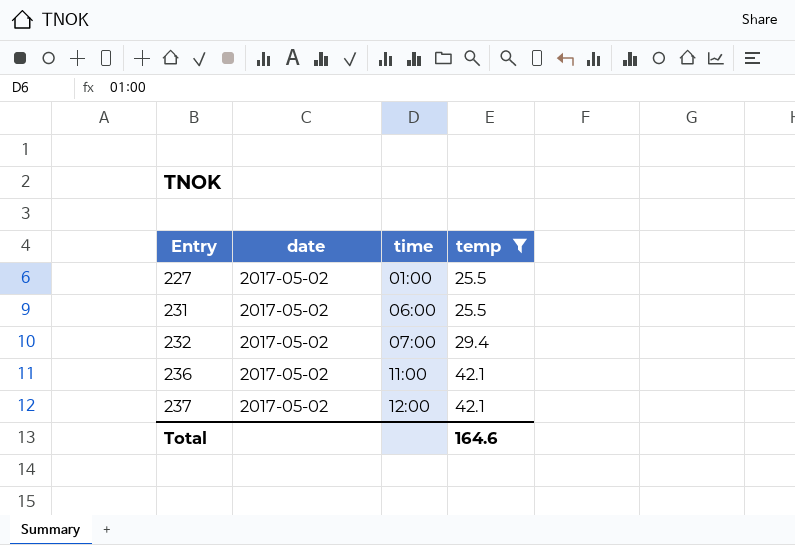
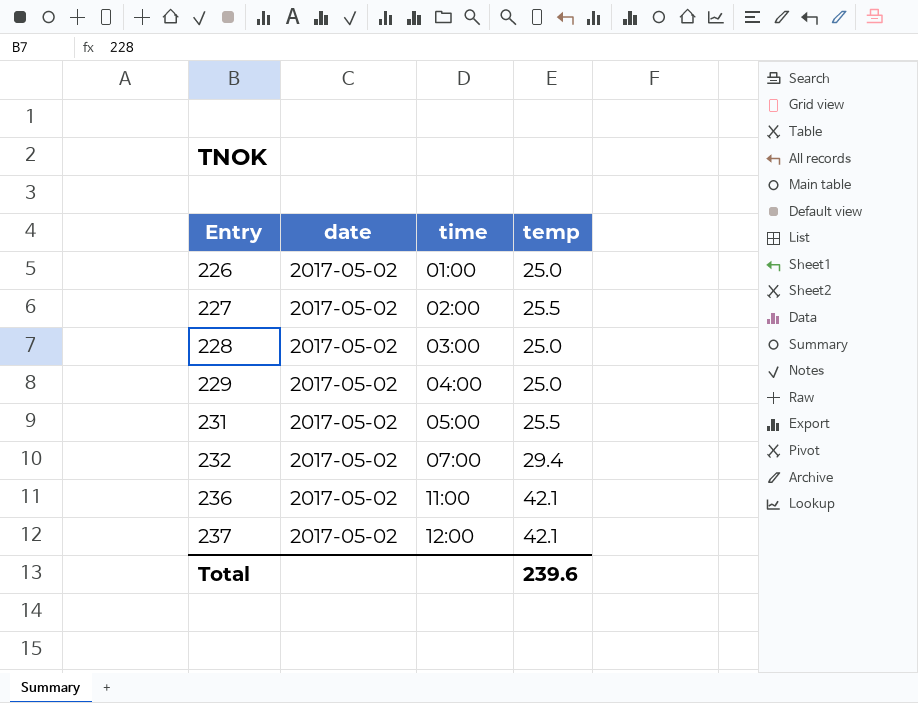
filter: temp != 25.0 -> none
227 | time: 01:00 -> 02:00
231 | time: 06:00 -> 05:00
Total | temp: 164.6 -> 239.6

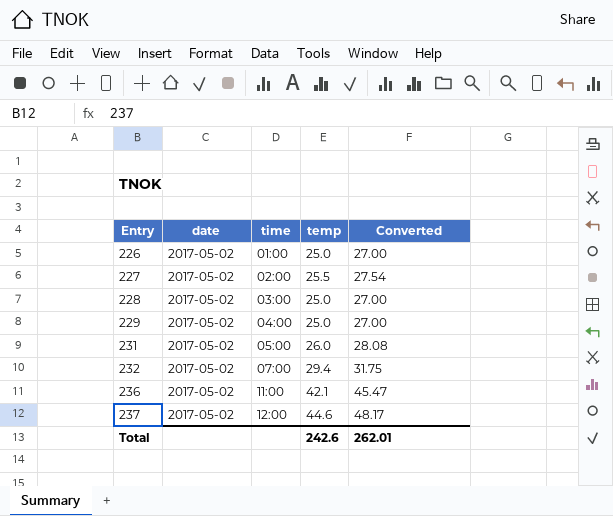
column Converted | formula: none -> [temp] * 1.08
231 | temp: 25.5 -> 26.0
237 | temp: 42.1 -> 44.6
Total | temp: 239.6 -> 242.6

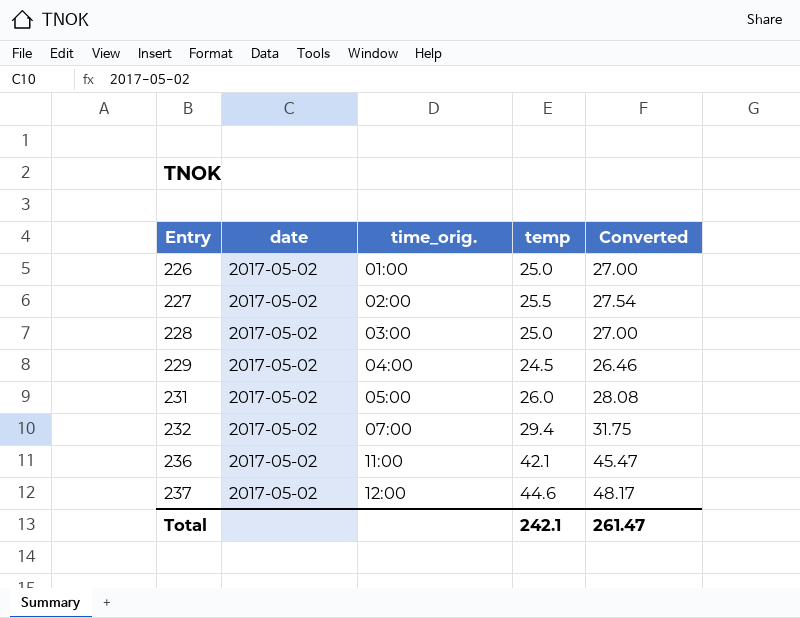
column name: time -> time_orig.
229 | temp: 25.0 -> 24.5
229 | Converted: 27.00 -> 26.46
Total | temp: 242.6 -> 242.1
Total | Converted: 262.01 -> 261.47

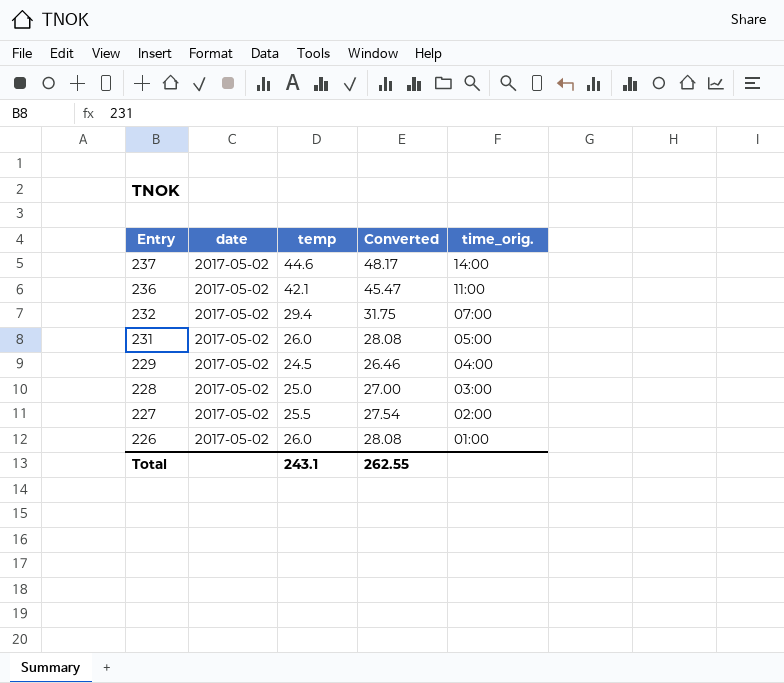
row order: Entry ascending -> Entry descending
column time_orig. | position: 3 -> 5
237 | time_orig.: 12:00 -> 14:00
226 | temp: 25.0 -> 26.0
226 | Converted: 27.00 -> 28.08
Total | temp: 242.1 -> 243.1
Total | Converted: 261.47 -> 262.55

